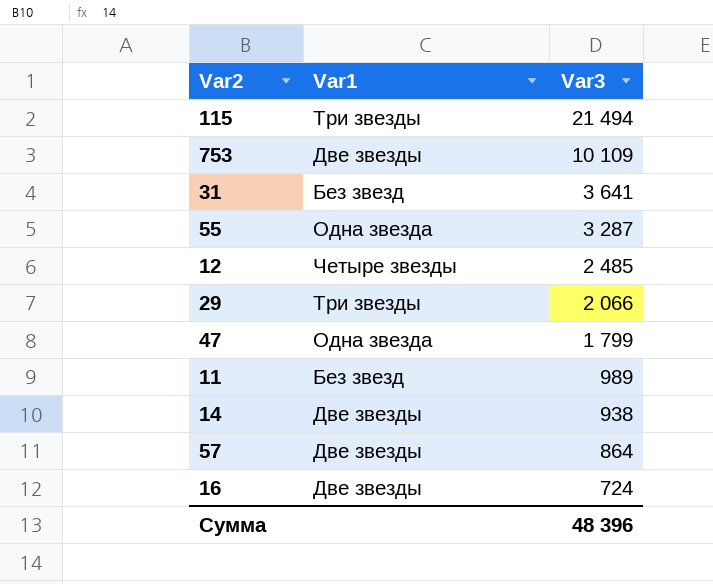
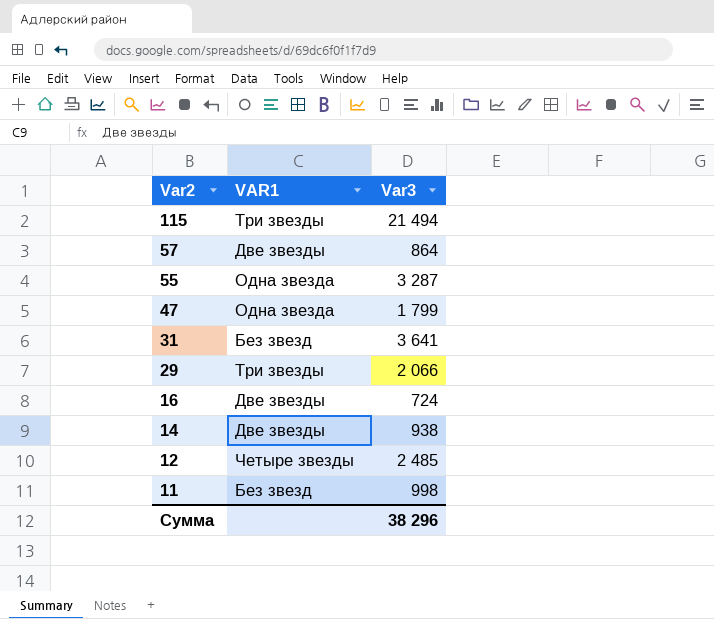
row order: Var3 descending -> Var2 descending
column name: Var1 -> VAR1
row 753: Две звезды | 10 109 -> none
11 | Var3: 989 -> 998
Сумма | Var3: 48 396 -> 38 296

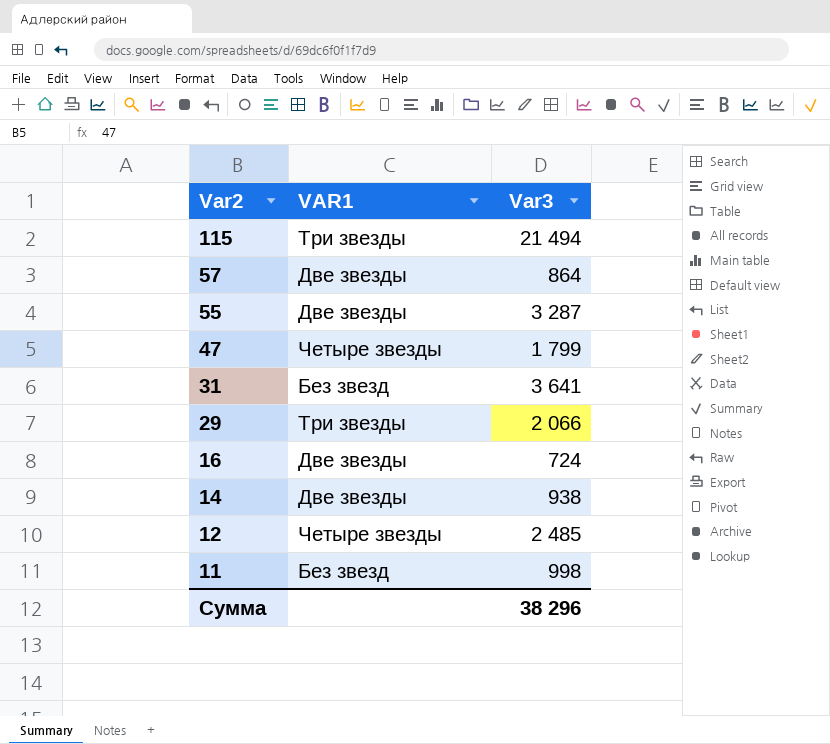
55 | VAR1: Одна звезда -> Две звезды
47 | VAR1: Одна звезда -> Четыре звезды

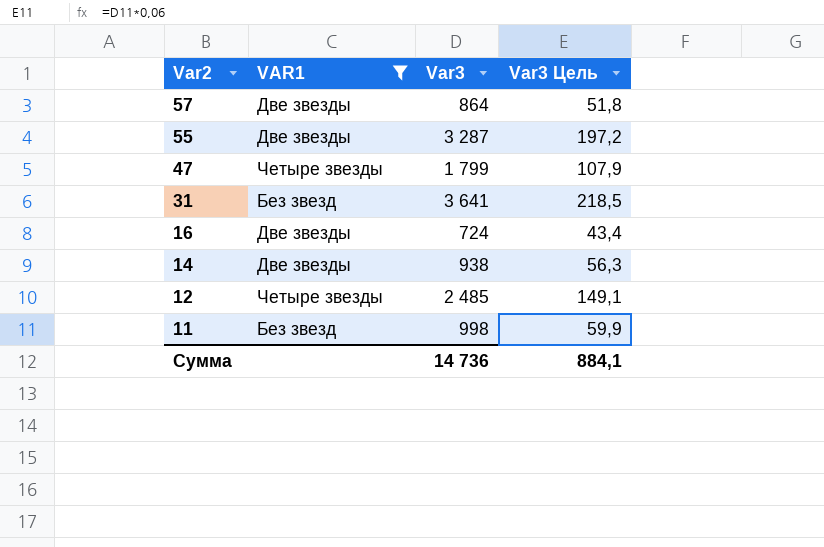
filter: none -> VAR1 != Три звезды
column Var3 Цель | formula: none -> [Var3] * 0,06
Сумма | Var3: 38 296 -> 14 736

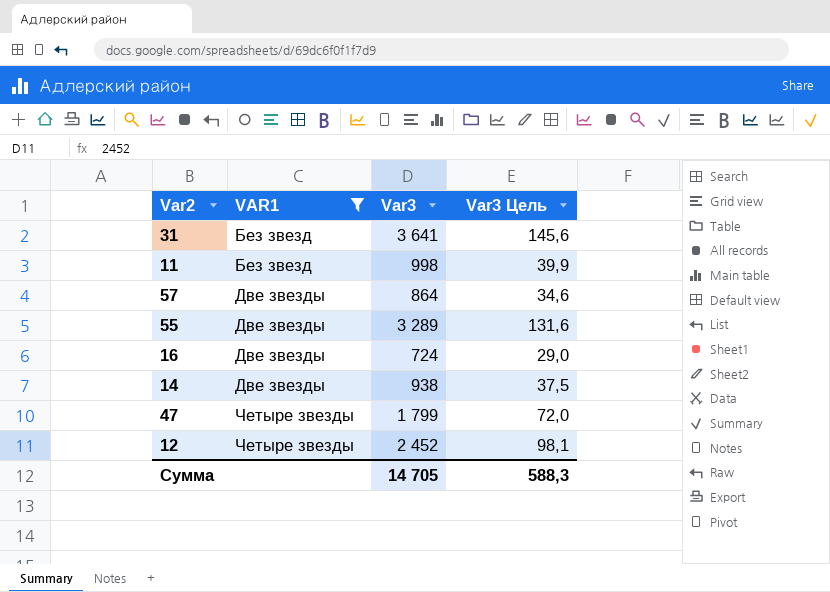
row order: Var2 descending -> VAR1 ascending
column Var3 Цель | formula: [Var3] * 0,06 -> [Var3] * 0,04
55 | Var3: 3 287 -> 3 289
12 | Var3: 2 485 -> 2 452
Сумма | Var3: 14 736 -> 14 705
Сумма | Var3 Цель: 884,1 -> 588,3

